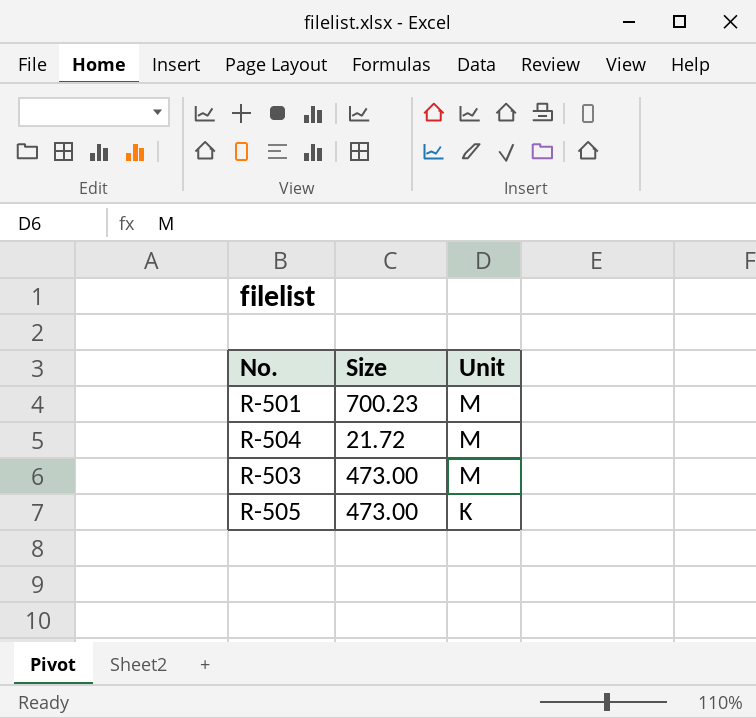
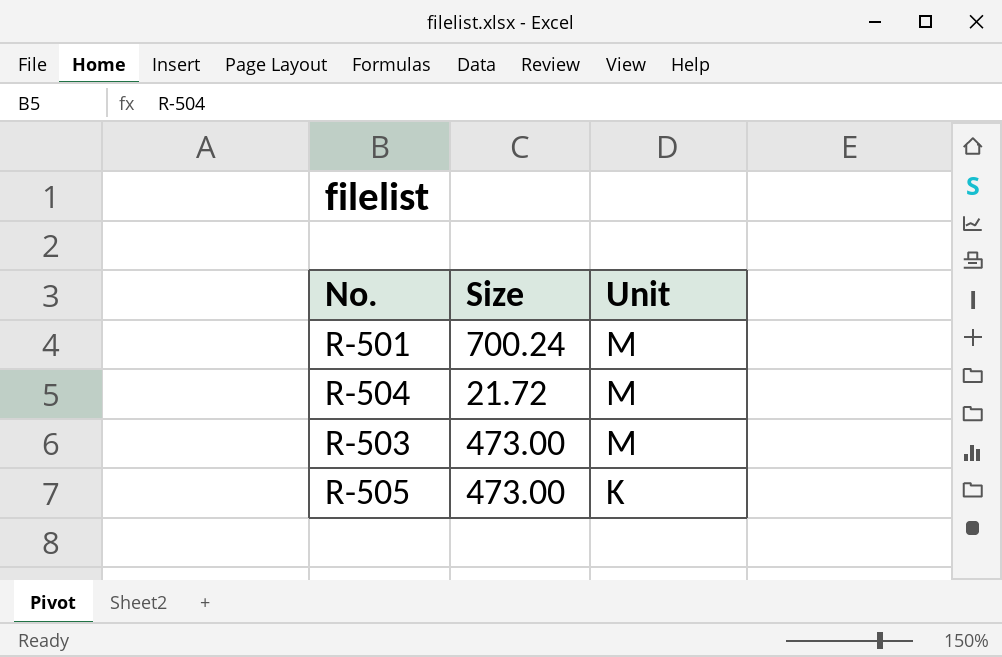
R-501 | Size: 700.23 -> 700.24

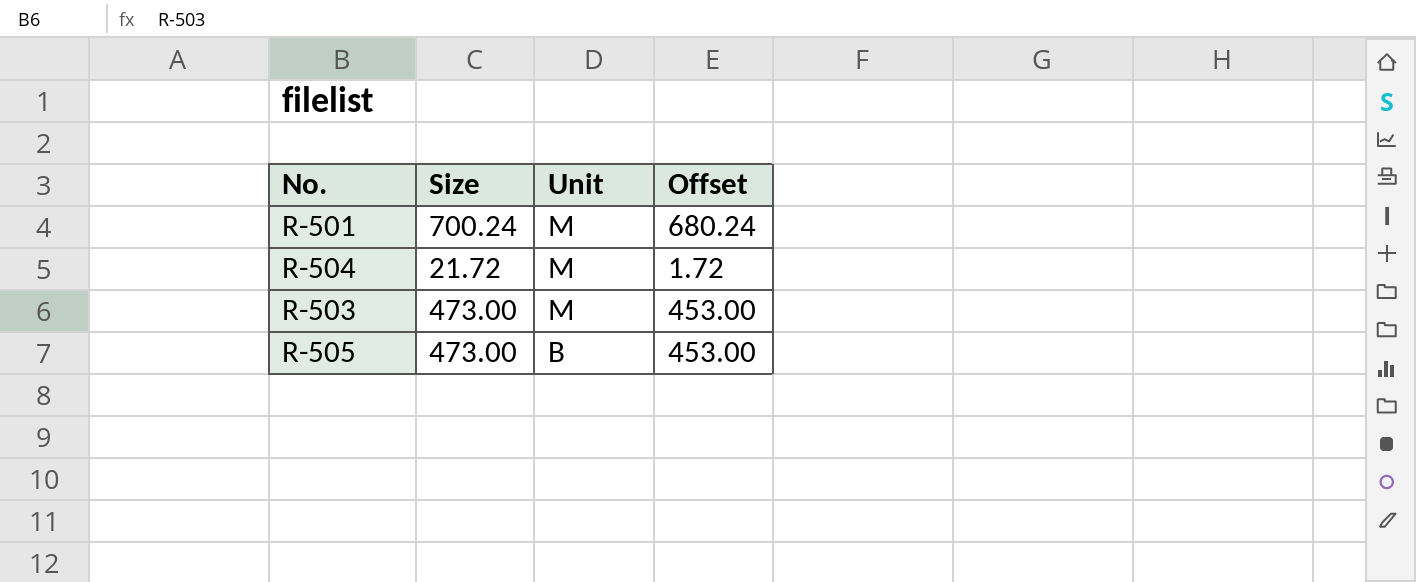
column Offset | formula: none -> [Size] - 20
R-505 | Unit: K -> B

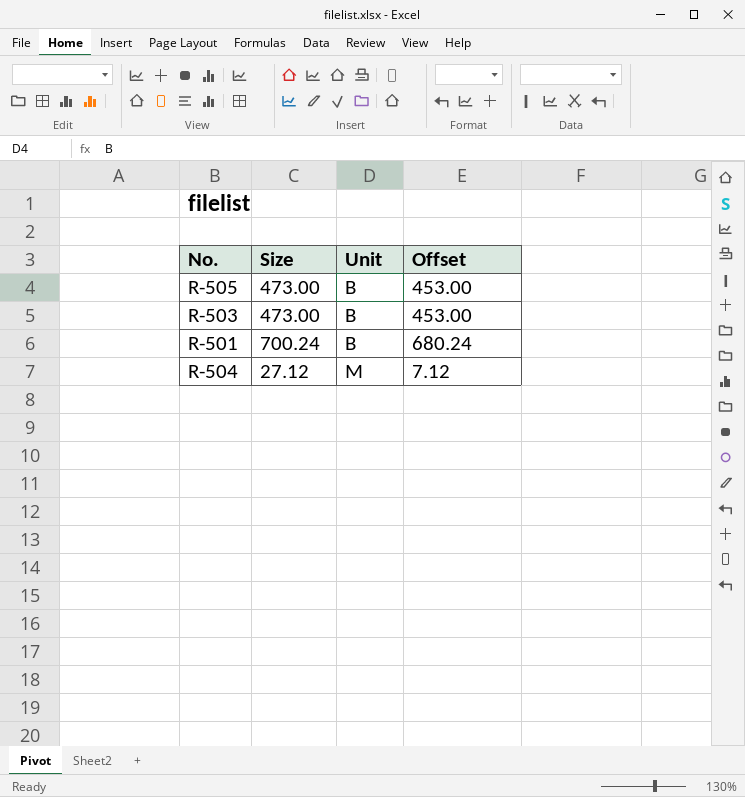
row order: Unit descending -> Unit ascending
R-503 | Unit: M -> B
R-501 | Unit: M -> B
R-504 | Size: 21.72 -> 27.12
R-504 | Offset: 1.72 -> 7.12

